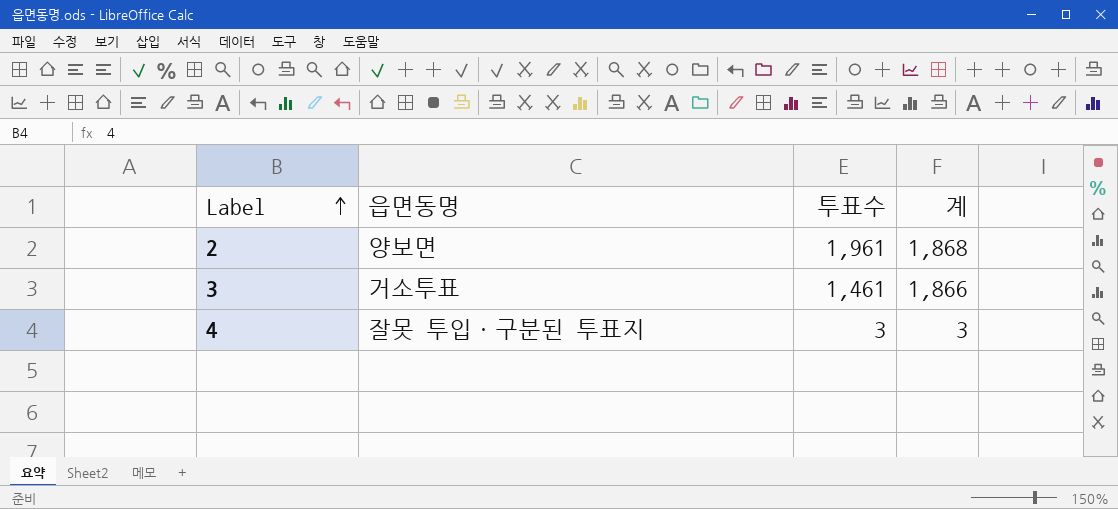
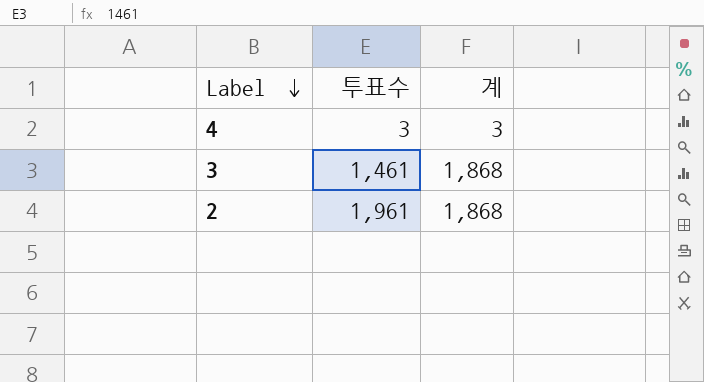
row order: Label ascending -> Label descending
column 읍면동명 | position: 2 -> none
3 | 계: 1,866 -> 1,868

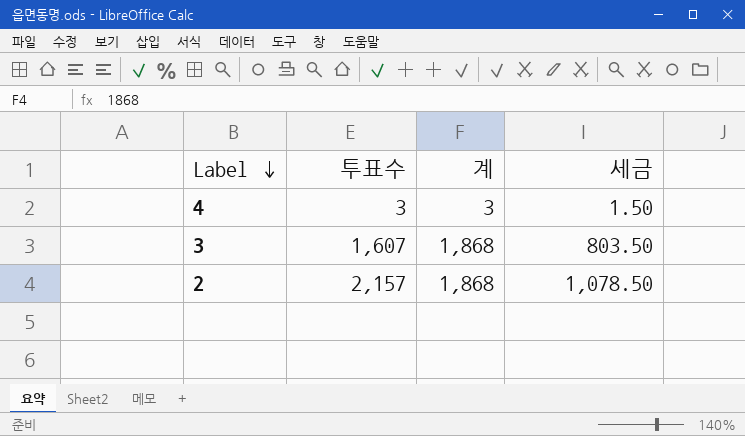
column 세금 | formula: none -> [투표수] * 0.5
3 | 투표수: 1,461 -> 1,607
2 | 투표수: 1,961 -> 2,157

